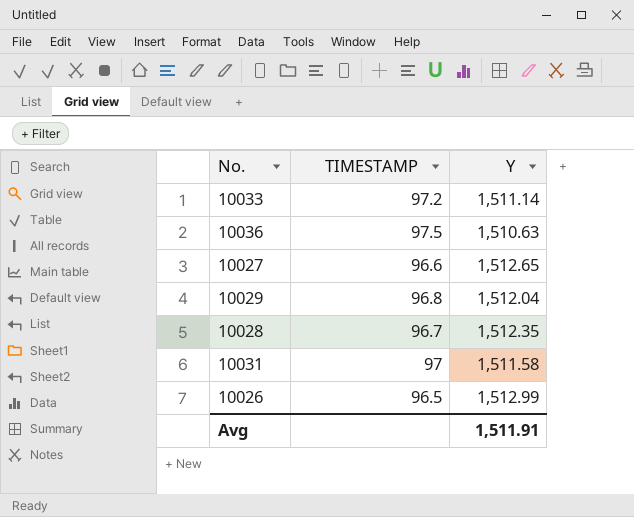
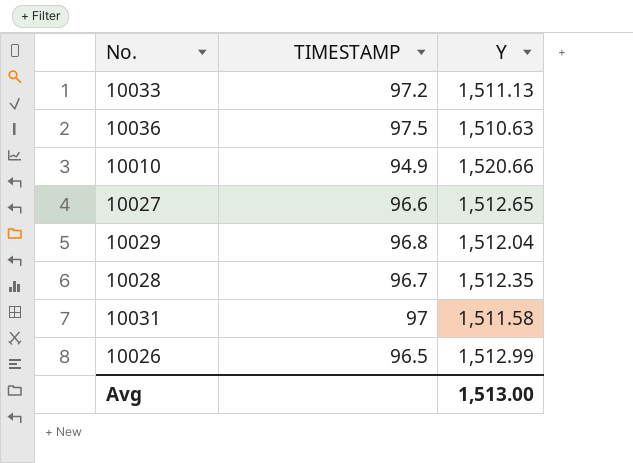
10033 | Y: 1,511.14 -> 1,511.13
row 10010: none -> 94.9 | 1,520.66
Avg | Y: 1,511.91 -> 1,513.00

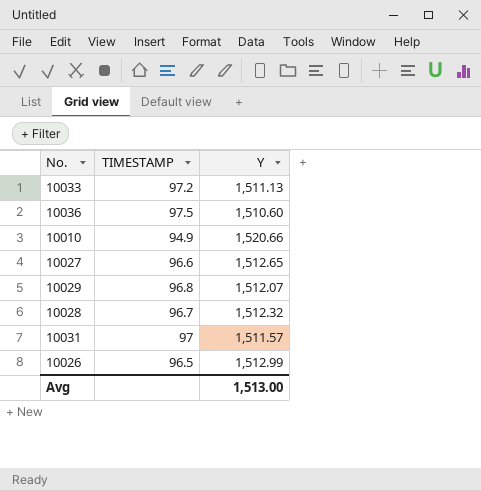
10036 | Y: 1,510.63 -> 1,510.60
10029 | Y: 1,512.04 -> 1,512.07
10028 | Y: 1,512.35 -> 1,512.32
10031 | Y: 1,511.58 -> 1,511.57

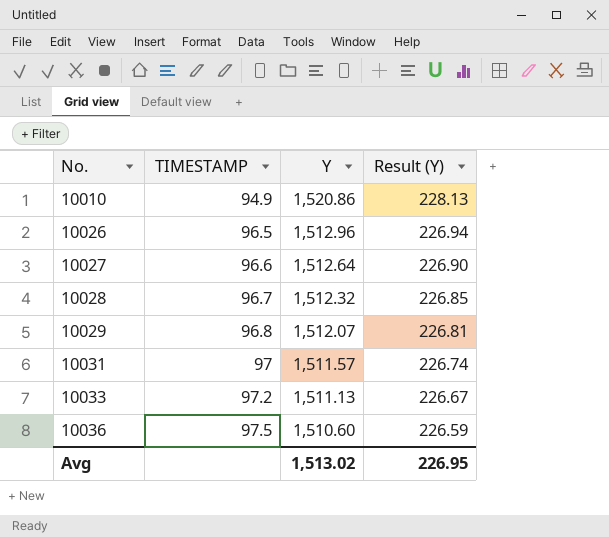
row order: none -> No. ascending
column Result (Y) | formula: none -> [Y] * 0.15
10010 | Y: 1,520.66 -> 1,520.86
10026 | Y: 1,512.99 -> 1,512.96
10027 | Y: 1,512.65 -> 1,512.64
Avg | Y: 1,513.00 -> 1,513.02

